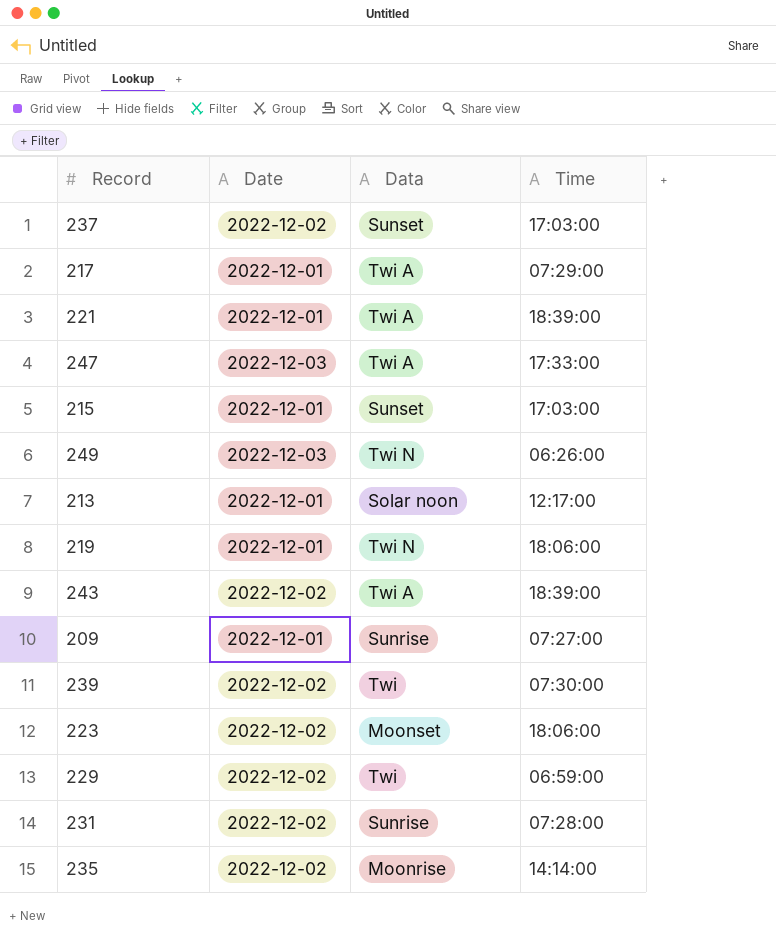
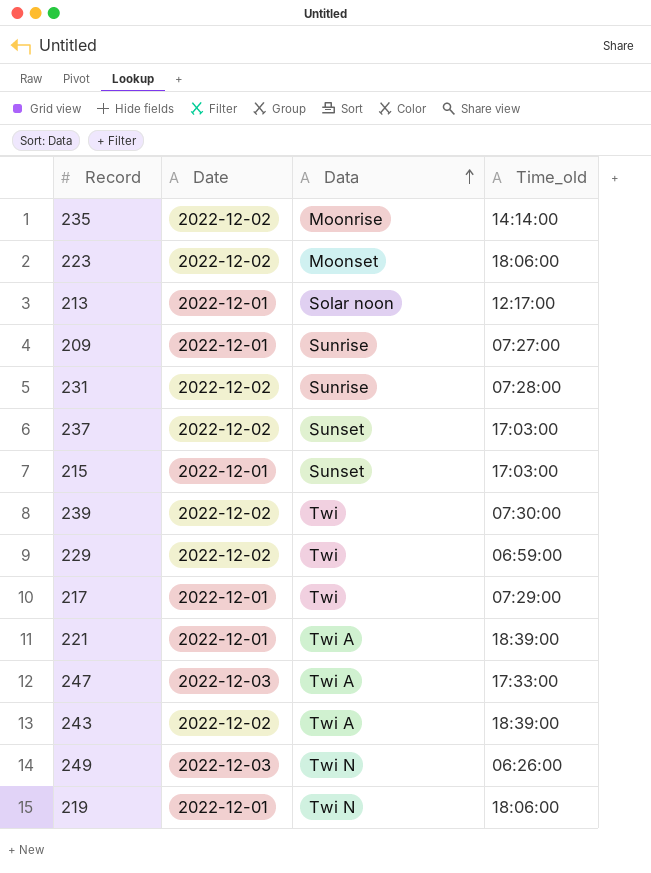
row order: none -> Data ascending
column name: Time -> Time_old
217 | Data: Twi A -> Twi

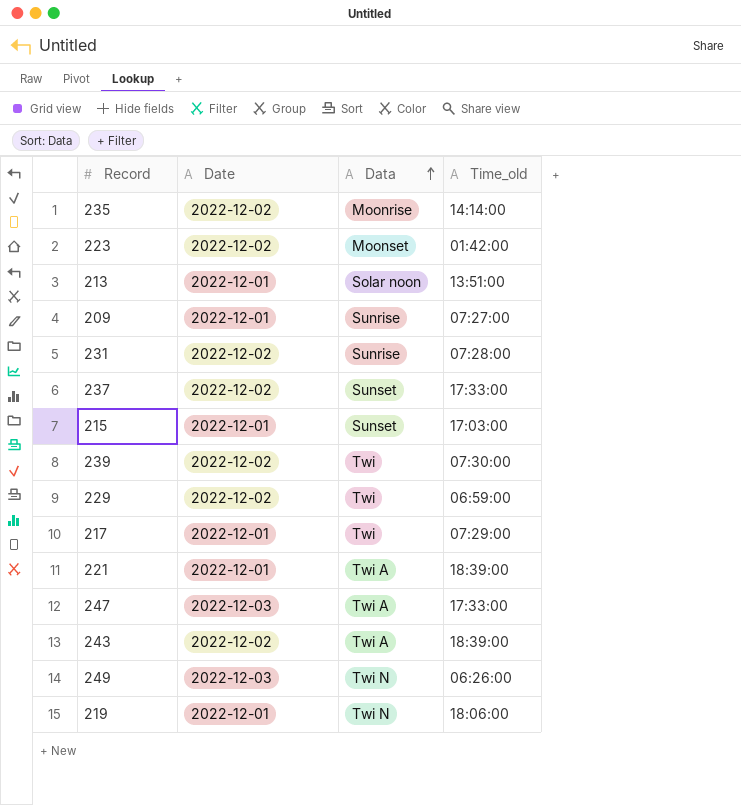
223 | Time_old: 18:06:00 -> 01:42:00
213 | Time_old: 12:17:00 -> 13:51:00
237 | Time_old: 17:03:00 -> 17:33:00

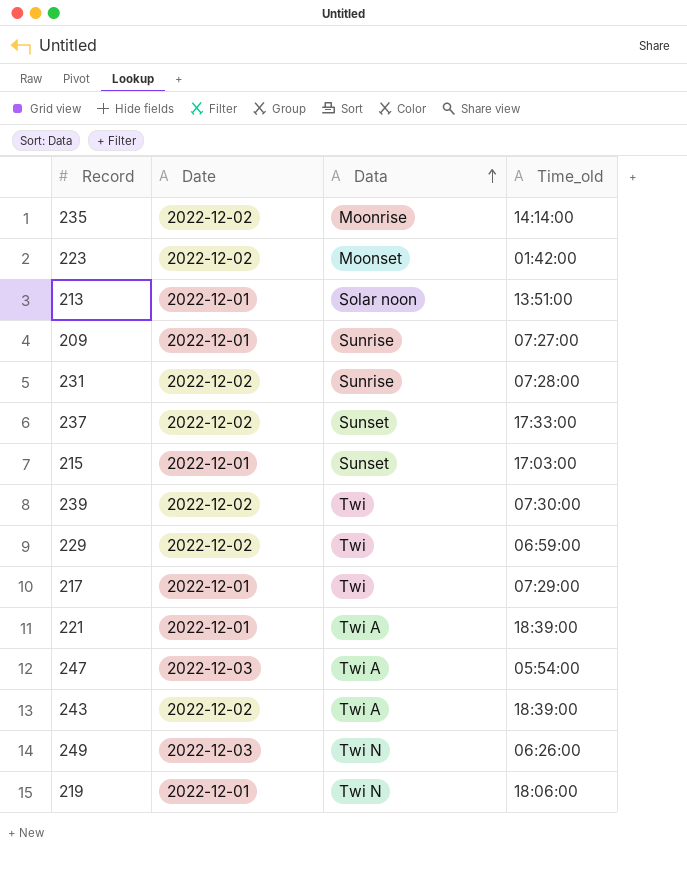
247 | Time_old: 17:33:00 -> 05:54:00

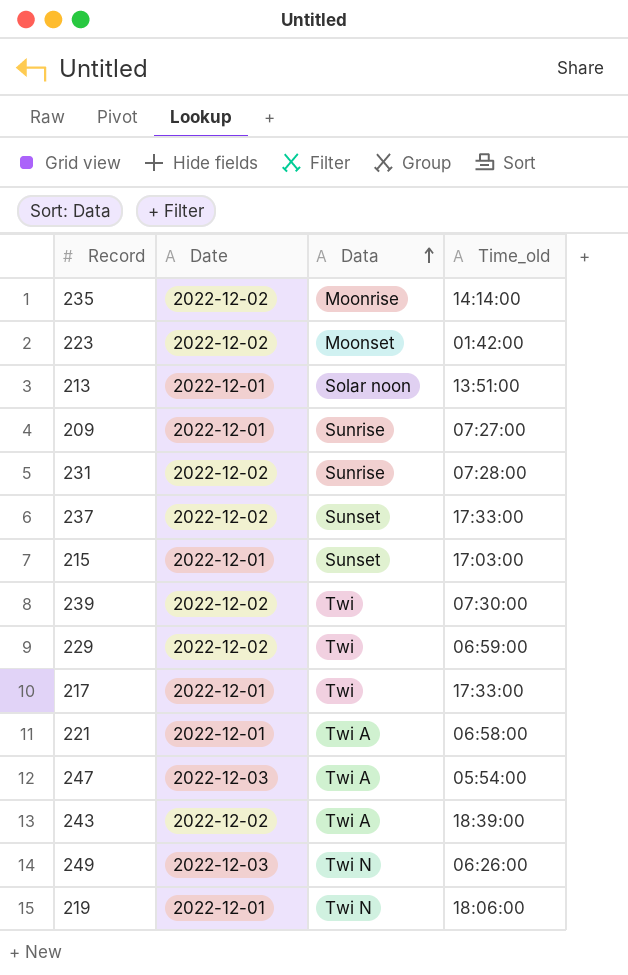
217 | Time_old: 07:29:00 -> 17:33:00
221 | Time_old: 18:39:00 -> 06:58:00

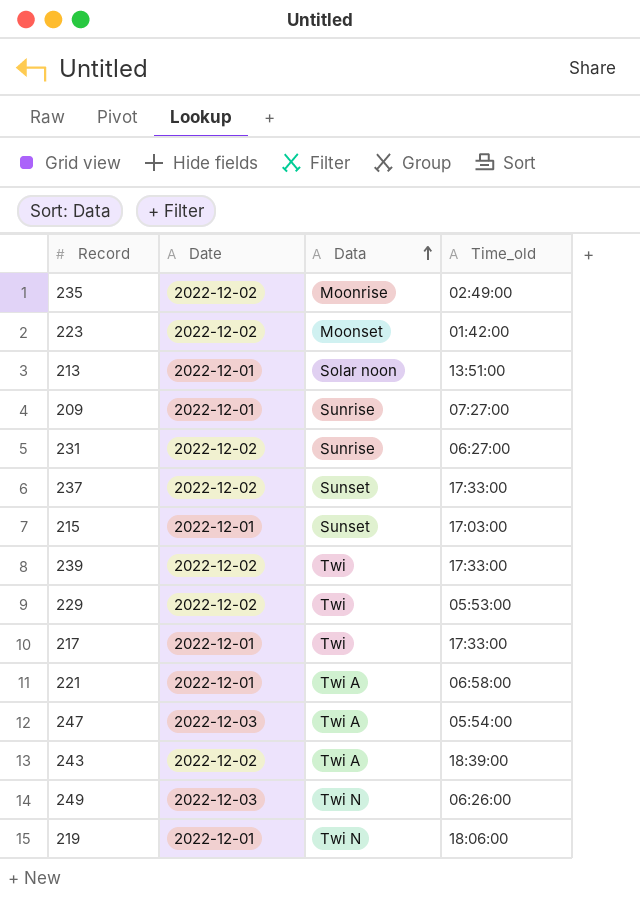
235 | Time_old: 14:14:00 -> 02:49:00
231 | Time_old: 07:28:00 -> 06:27:00
239 | Time_old: 07:30:00 -> 17:33:00
229 | Time_old: 06:59:00 -> 05:53:00

